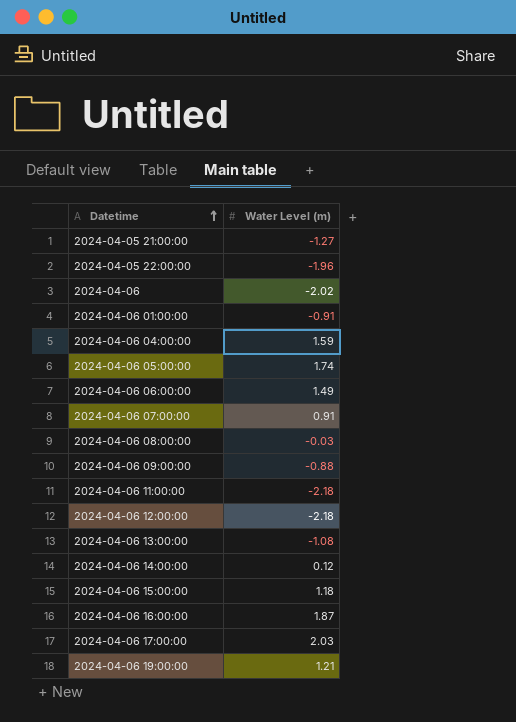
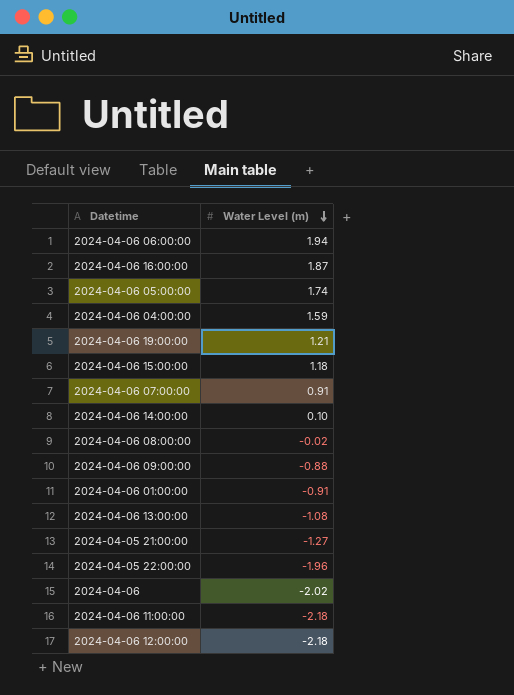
row order: Datetime ascending -> Water Level (m) descending
row 2024-04-06 17:00:00: 2.03 -> none
2024-04-06 06:00:00 | Water Level (m): 1.49 -> 1.94
2024-04-06 14:00:00 | Water Level (m): 0.12 -> 0.10
2024-04-06 08:00:00 | Water Level (m): -0.03 -> -0.02

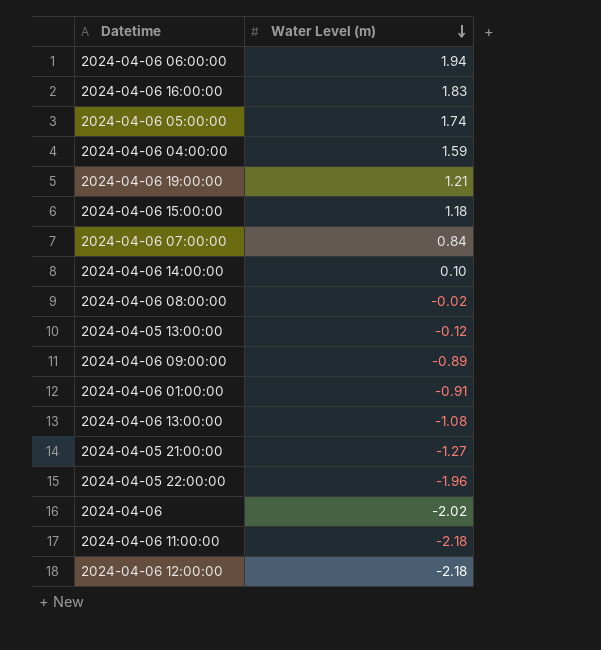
2024-04-06 16:00:00 | Water Level (m): 1.87 -> 1.83
2024-04-06 07:00:00 | Water Level (m): 0.91 -> 0.84
row 2024-04-05 13:00:00: none -> -0.12
2024-04-06 09:00:00 | Water Level (m): -0.88 -> -0.89

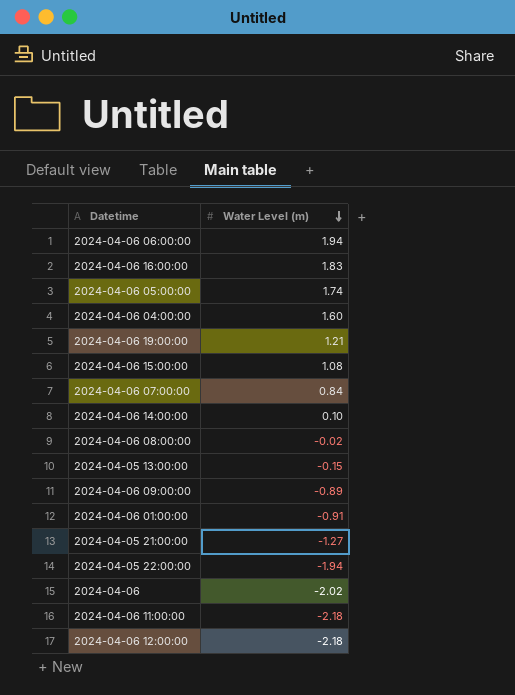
row 2024-04-06 13:00:00: -1.08 -> none
2024-04-06 04:00:00 | Water Level (m): 1.59 -> 1.60
2024-04-06 15:00:00 | Water Level (m): 1.18 -> 1.08
2024-04-05 13:00:00 | Water Level (m): -0.12 -> -0.15
2024-04-05 22:00:00 | Water Level (m): -1.96 -> -1.94

